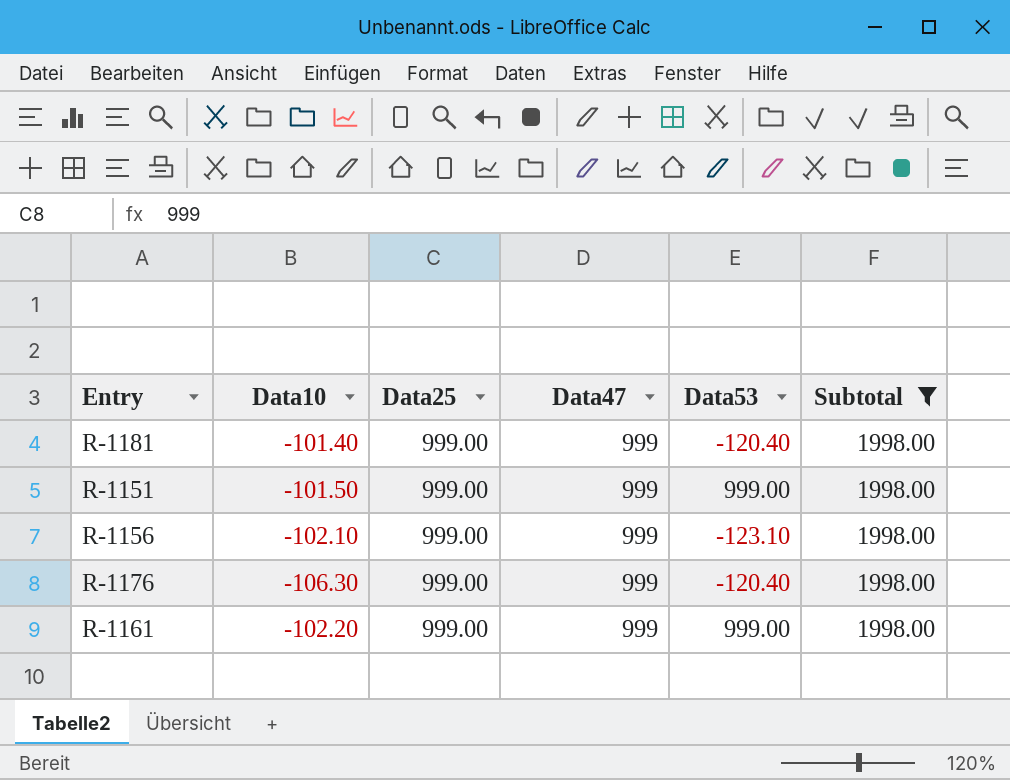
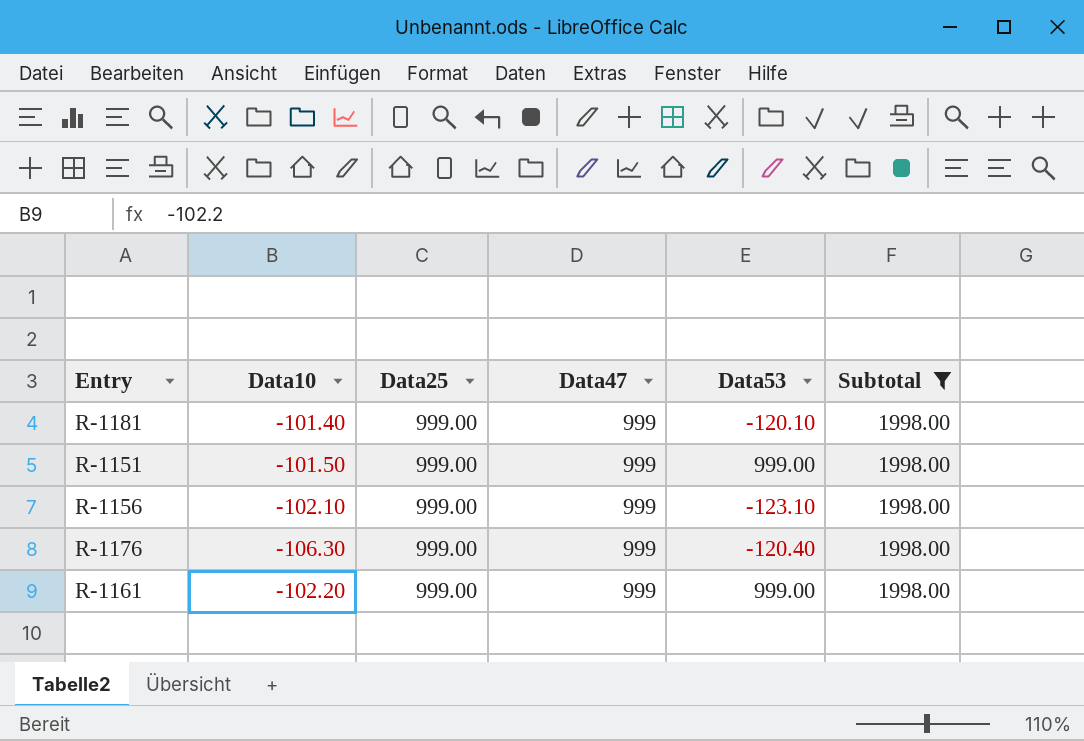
R-1181 | Data53: -120.40 -> -120.10

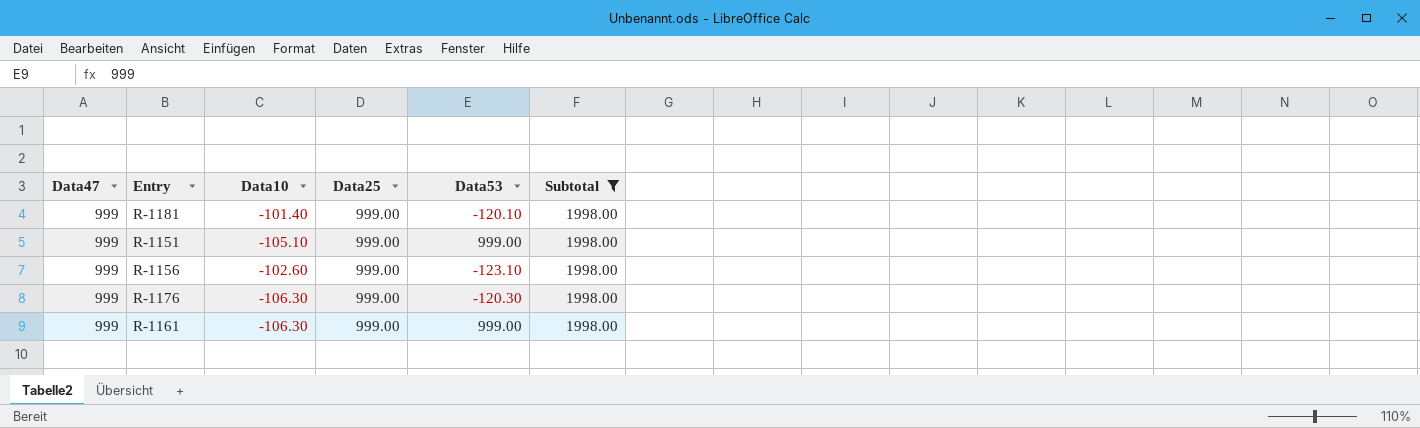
column Data47 | position: 4 -> 1
R-1151 | Data10: -101.50 -> -105.10
R-1156 | Data10: -102.10 -> -102.60
R-1176 | Data53: -120.40 -> -120.30
R-1161 | Data10: -102.20 -> -106.30

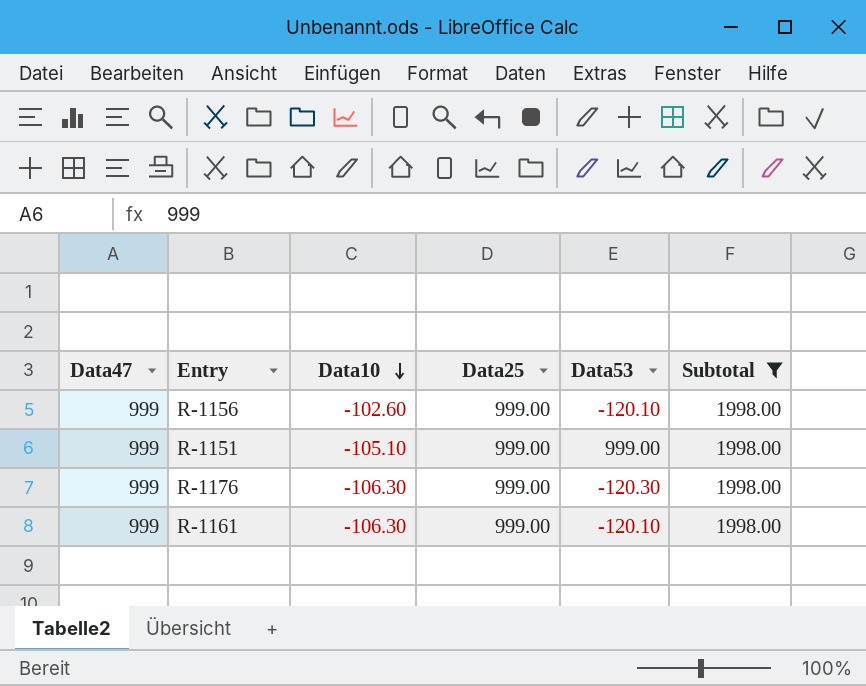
row order: none -> Data10 descending
row R-1181: 999 | -101.40 | 999.00 | -120.10 | 1998.00 -> none
R-1156 | Data53: -123.10 -> -120.10
R-1161 | Data53: 999.00 -> -120.10

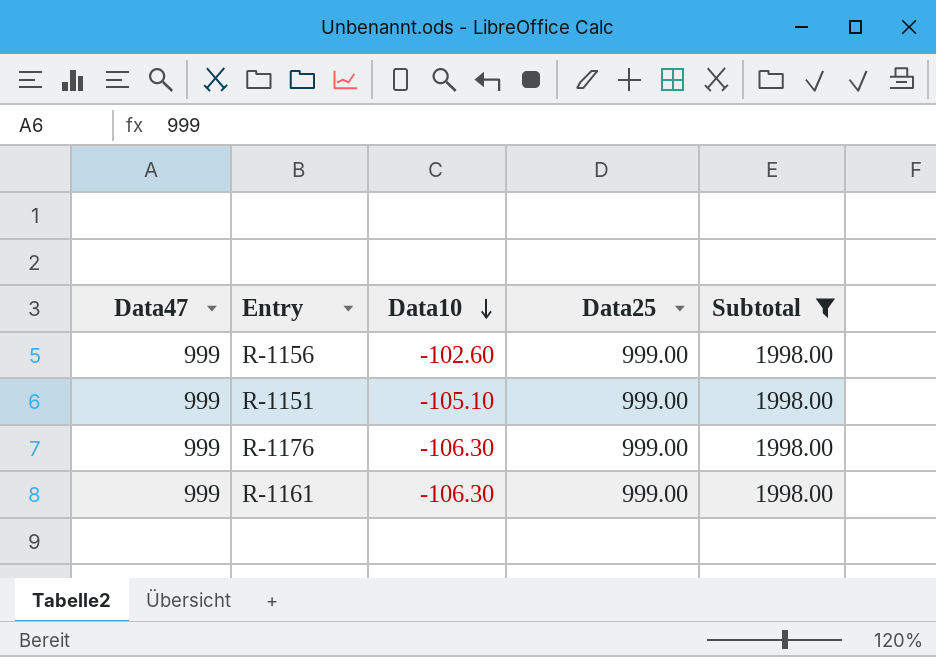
column Data53 | position: 5 -> none

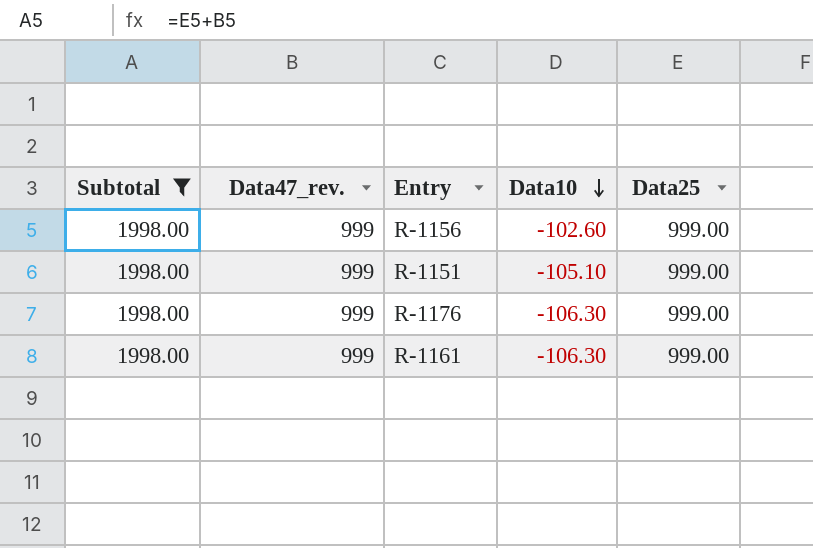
column Subtotal | position: 5 -> 1
column name: Data47 -> Data47_rev.

